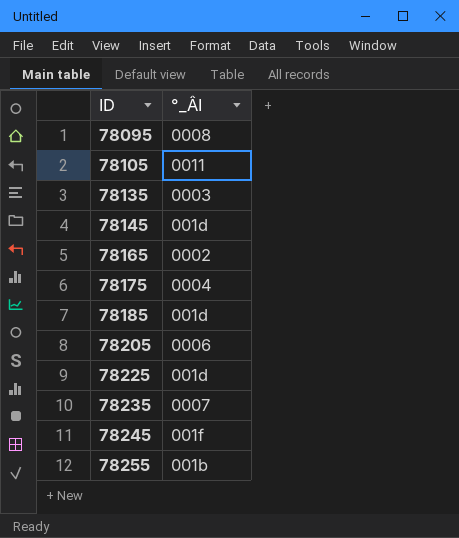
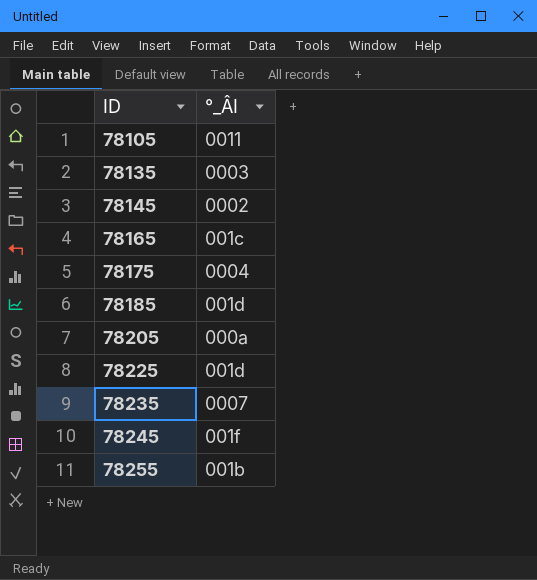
row 78095: 0008 -> none
78145 | °_ÂI: 001d -> 0002
78165 | °_ÂI: 0002 -> 001c
78205 | °_ÂI: 0006 -> 000a

